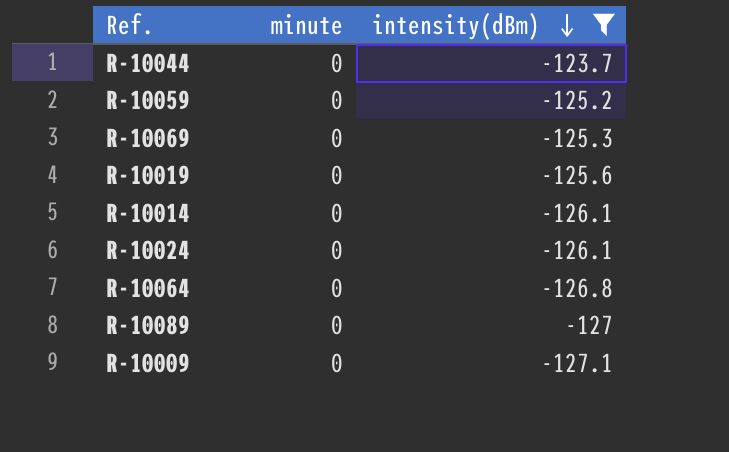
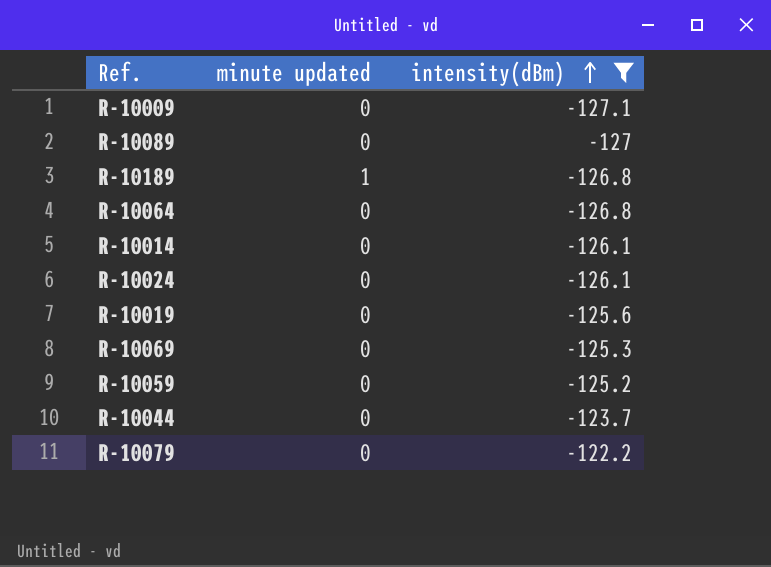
row order: intensity(dBm) descending -> intensity(dBm) ascending
column name: minute -> minute updated
row R-10189: none -> 1 | -126.8
row R-10079: none -> 0 | -122.2

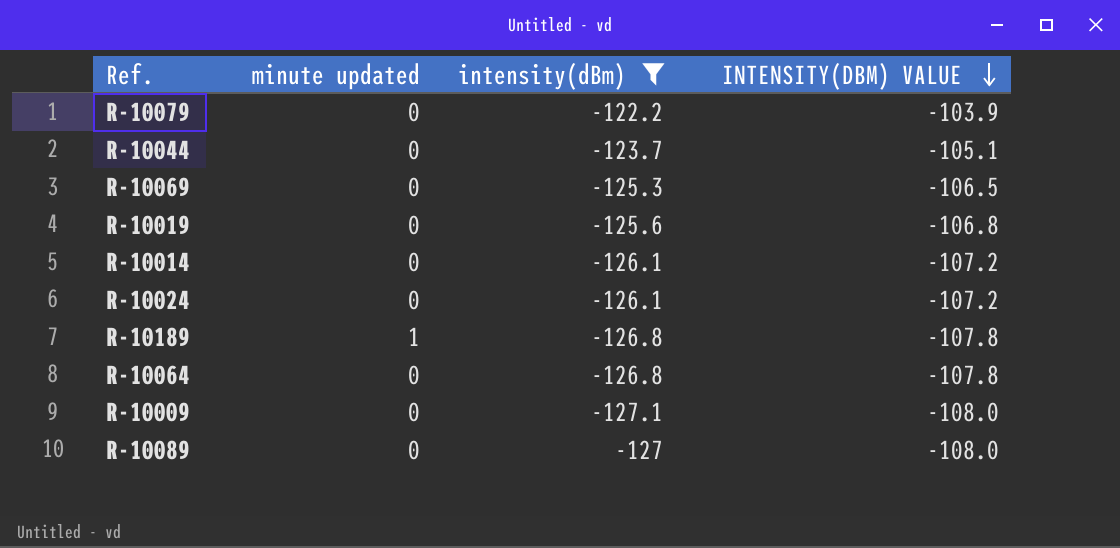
row order: intensity(dBm) ascending -> INTENSITY(DBM) VALUE descending
column INTENSITY(DBM) VALUE | formula: none -> [intensity(dBm)] * 0.85
row R-10059: 0 | -125.2 -> none

